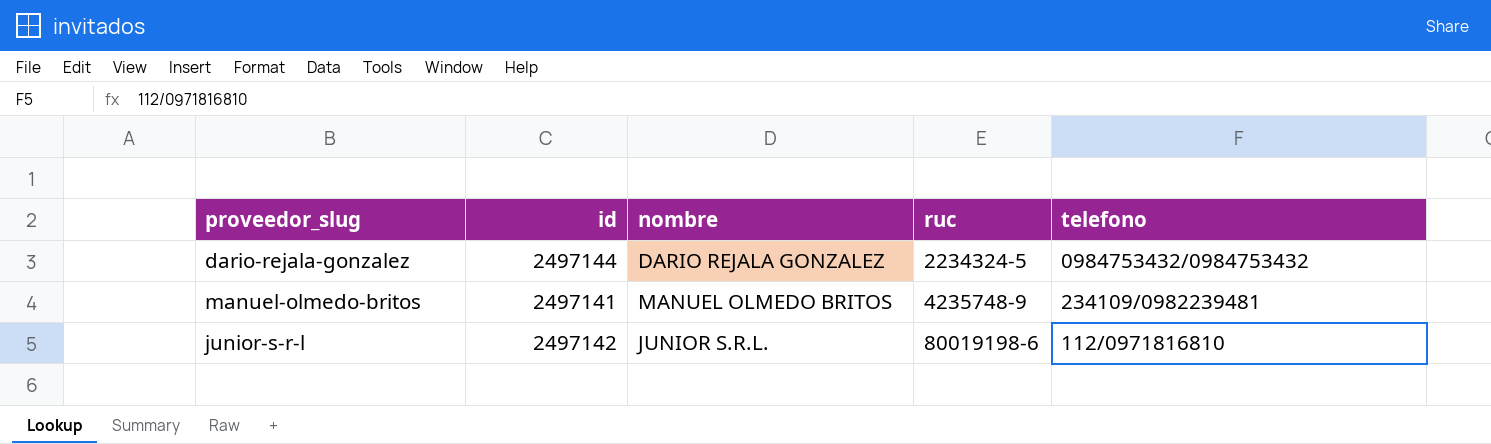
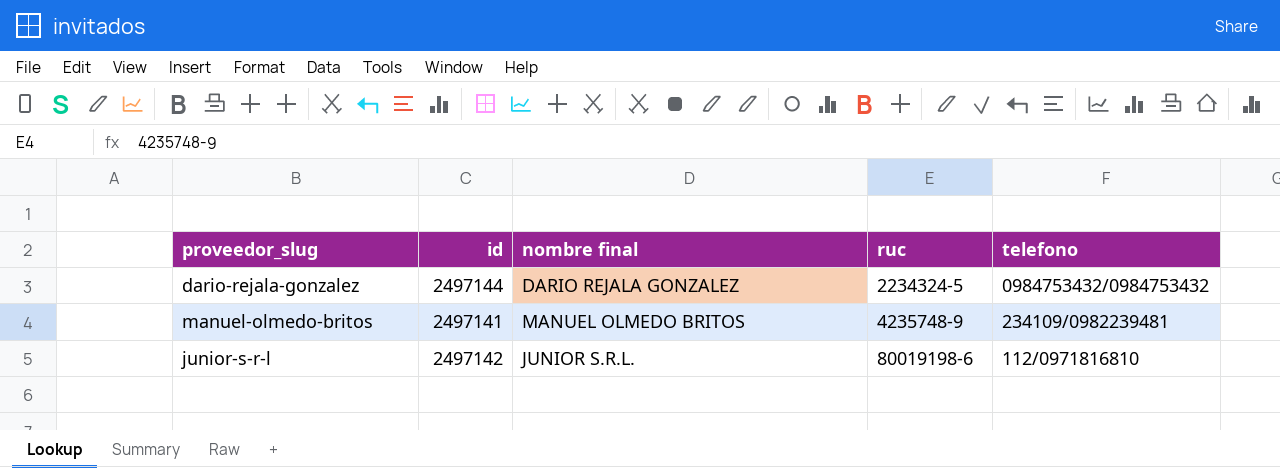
column name: nombre -> nombre final

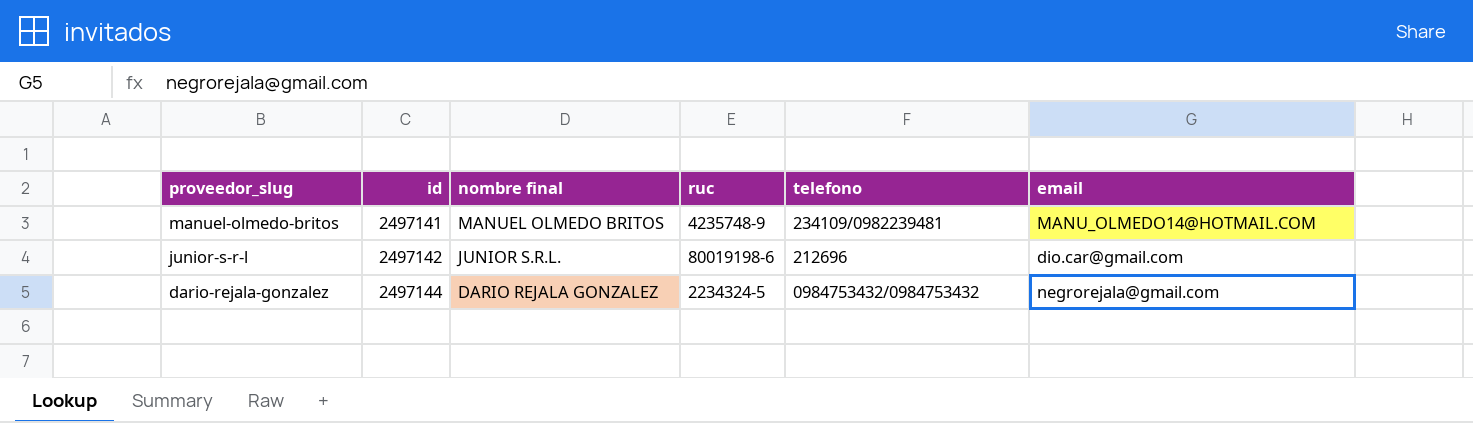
row order: ruc ascending -> proveedor_slug descending
column email | position: none -> 6
junior-s-r-l | telefono: 112/0971816810 -> 212696

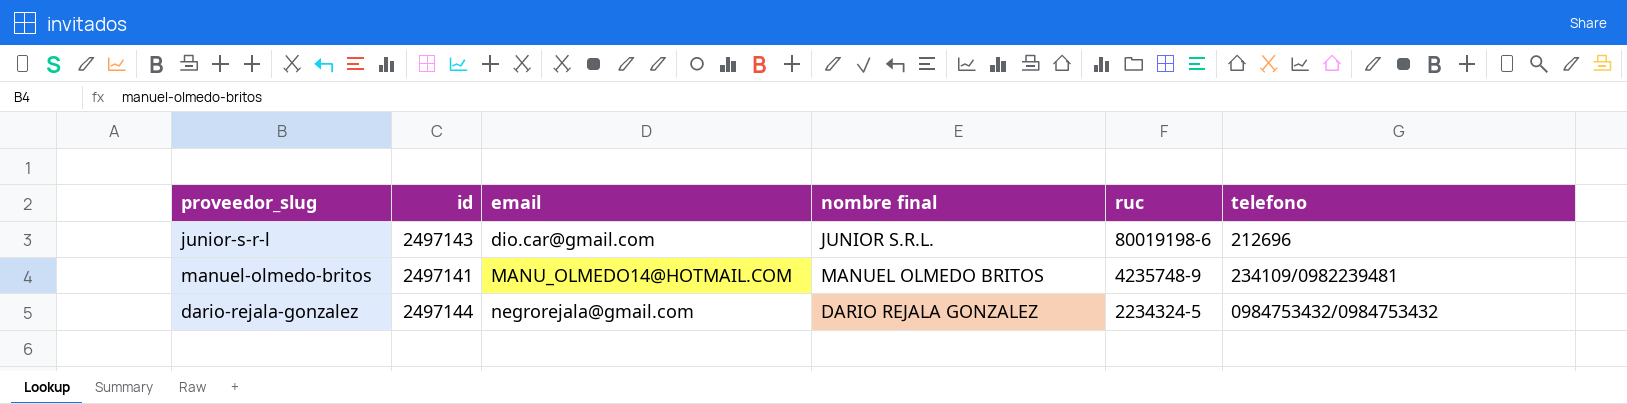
row order: proveedor_slug descending -> email ascending
column email | position: 6 -> 3
junior-s-r-l | id: 2497142 -> 2497143

